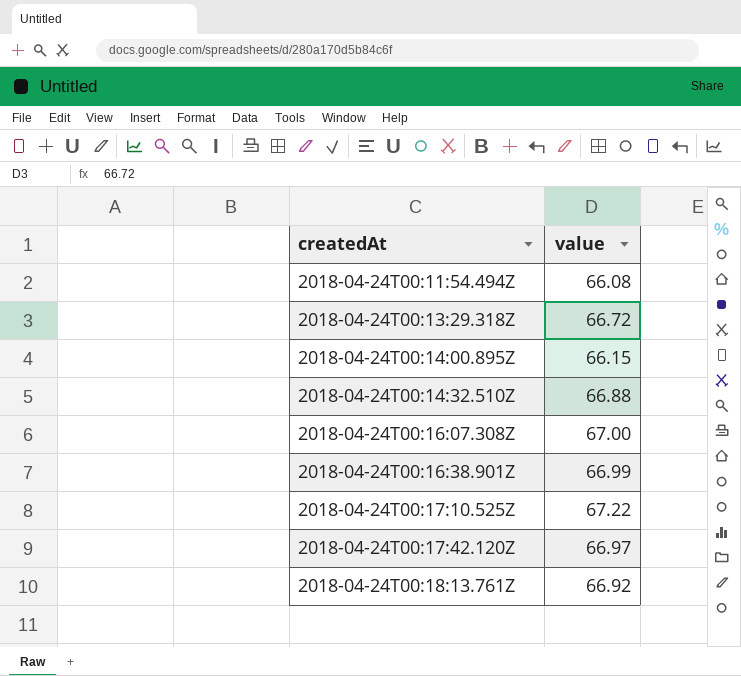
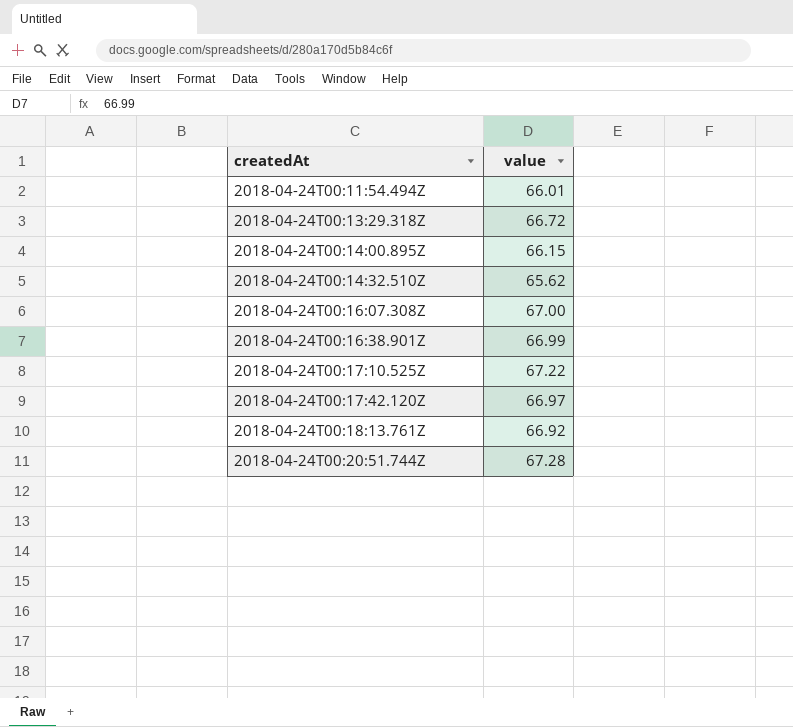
2018-04-24T00:11:54.494Z | value: 66.08 -> 66.01
2018-04-24T00:14:32.510Z | value: 66.88 -> 65.62
row 2018-04-24T00:20:51.744Z: none -> 67.28

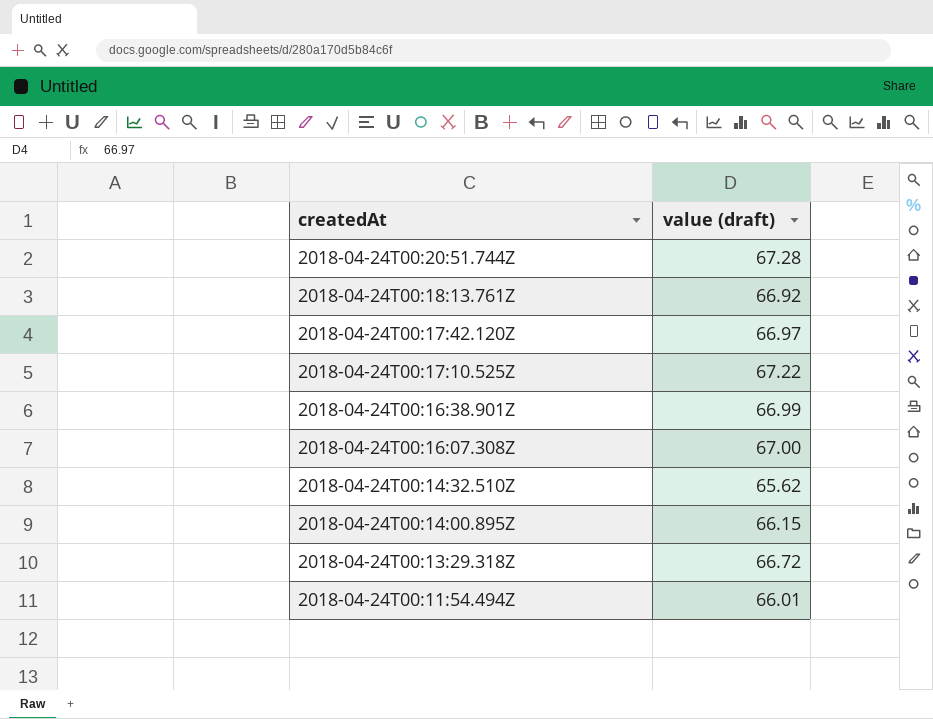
row order: createdAt ascending -> createdAt descending
column name: value -> value (draft)

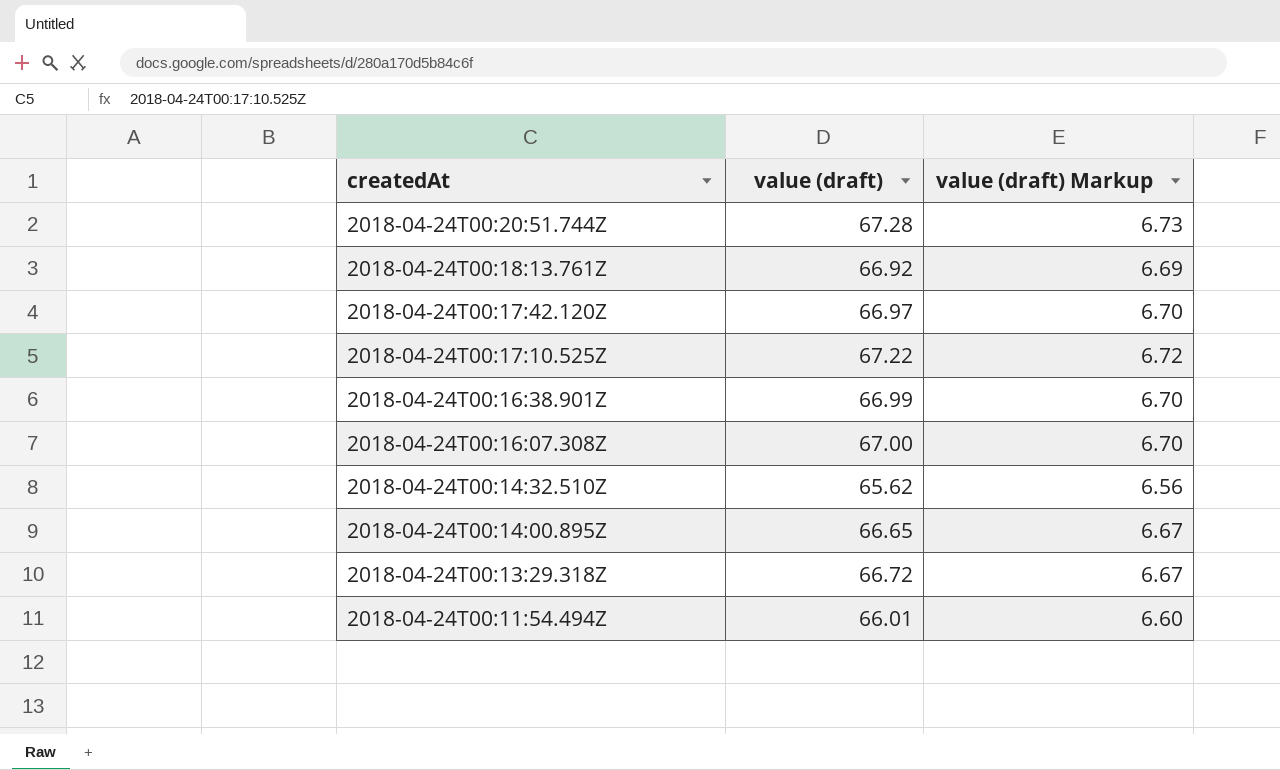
column value (draft) Markup | formula: none -> [value (draft)] * 0.1
2018-04-24T00:14:00.895Z | value (draft): 66.15 -> 66.65

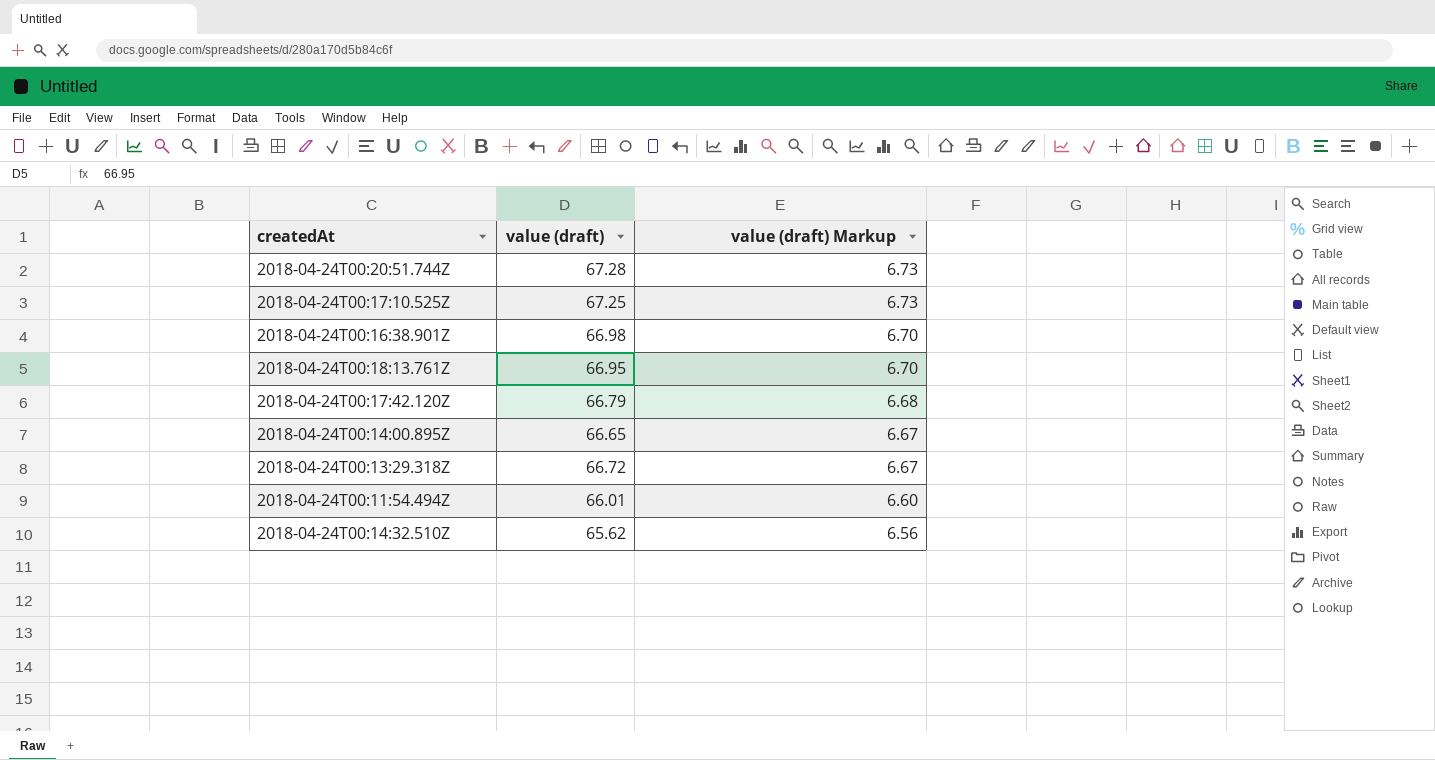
row order: createdAt descending -> value (draft) Markup descending
row 2018-04-24T00:16:07.308Z: 67.00 | 6.70 -> none
2018-04-24T00:17:10.525Z | value (draft): 67.22 -> 67.25
2018-04-24T00:17:10.525Z | value (draft) Markup: 6.72 -> 6.73
2018-04-24T00:16:38.901Z | value (draft): 66.99 -> 66.98
2018-04-24T00:18:13.761Z | value (draft): 66.92 -> 66.95
2018-04-24T00:18:13.761Z | value (draft) Markup: 6.69 -> 6.70
2018-04-24T00:17:42.120Z | value (draft): 66.97 -> 66.79
2018-04-24T00:17:42.120Z | value (draft) Markup: 6.70 -> 6.68

